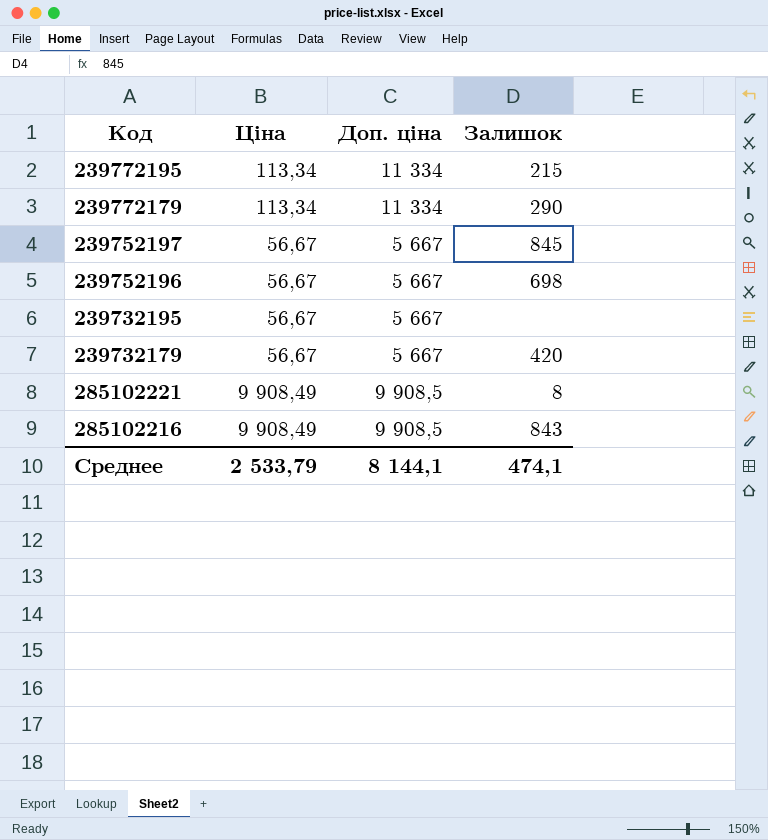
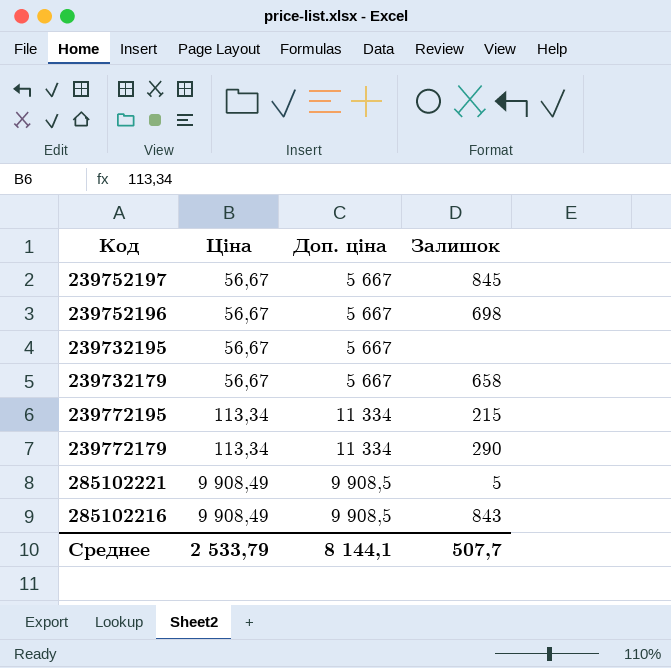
row order: none -> Ціна ascending
239732179 | Залишок: 420 -> 658
285102221 | Залишок: 8 -> 5
Среднее | Залишок: 474,1 -> 507,7

